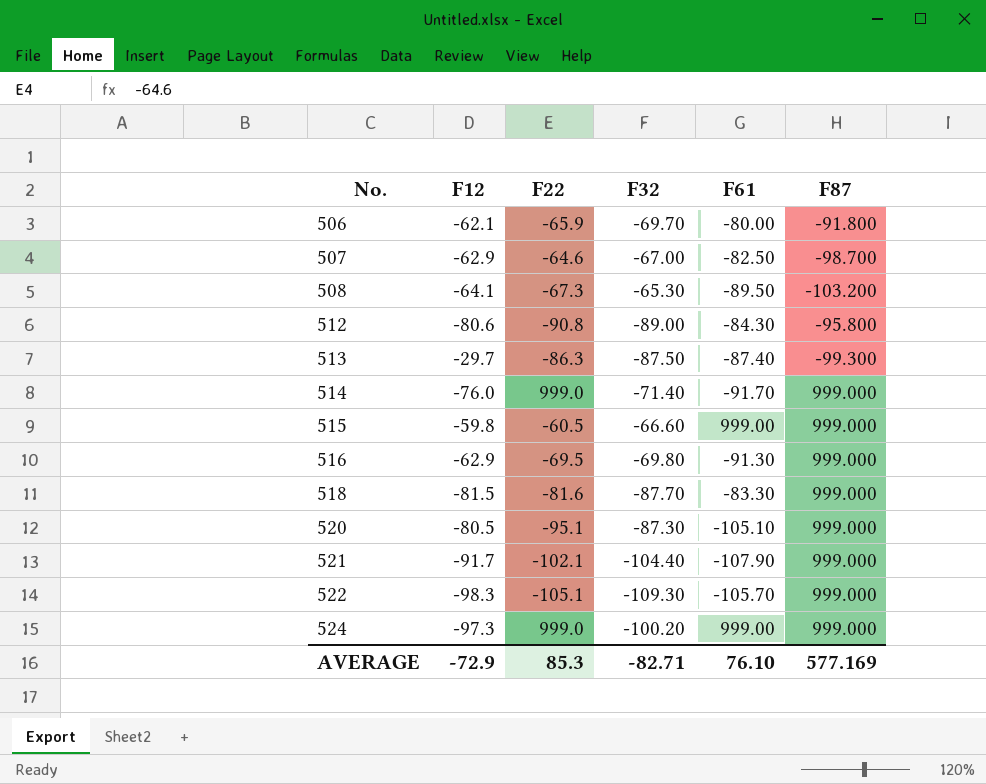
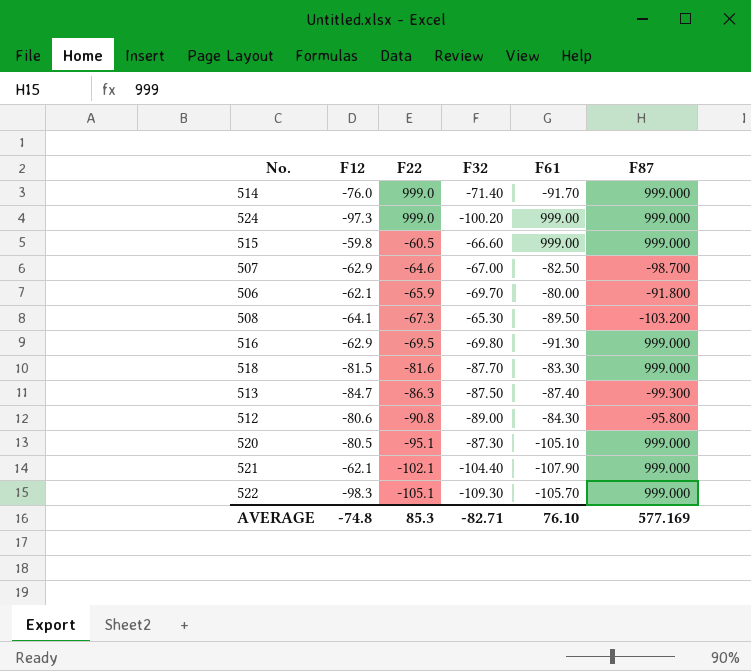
row order: No. ascending -> F22 descending
513 | F12: -29.7 -> -84.7
521 | F12: -91.7 -> -62.1
AVERAGE | F12: -72.9 -> -74.8

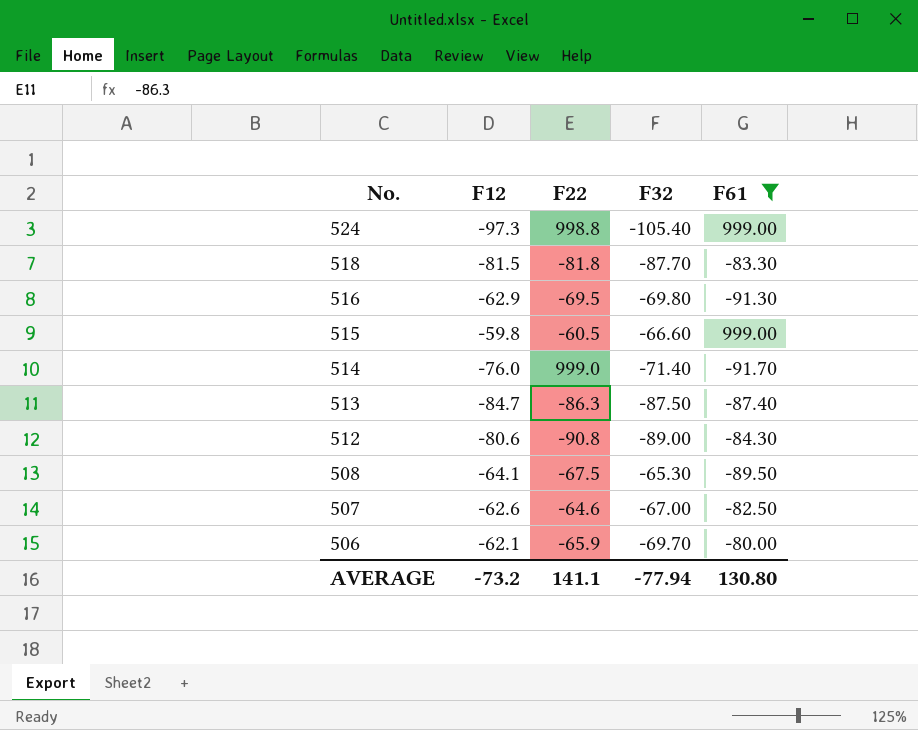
filter: none -> F61 >= -91.70
row order: F22 descending -> No. descending
column F87 | position: 6 -> none
524 | F22: 999.0 -> 998.8
524 | F32: -100.20 -> -105.40
518 | F22: -81.6 -> -81.8
508 | F22: -67.3 -> -67.5
507 | F12: -62.9 -> -62.6
AVERAGE | F12: -74.8 -> -73.2
AVERAGE | F22: 85.3 -> 141.1
AVERAGE | F32: -82.71 -> -77.94
AVERAGE | F61: 76.10 -> 130.80

